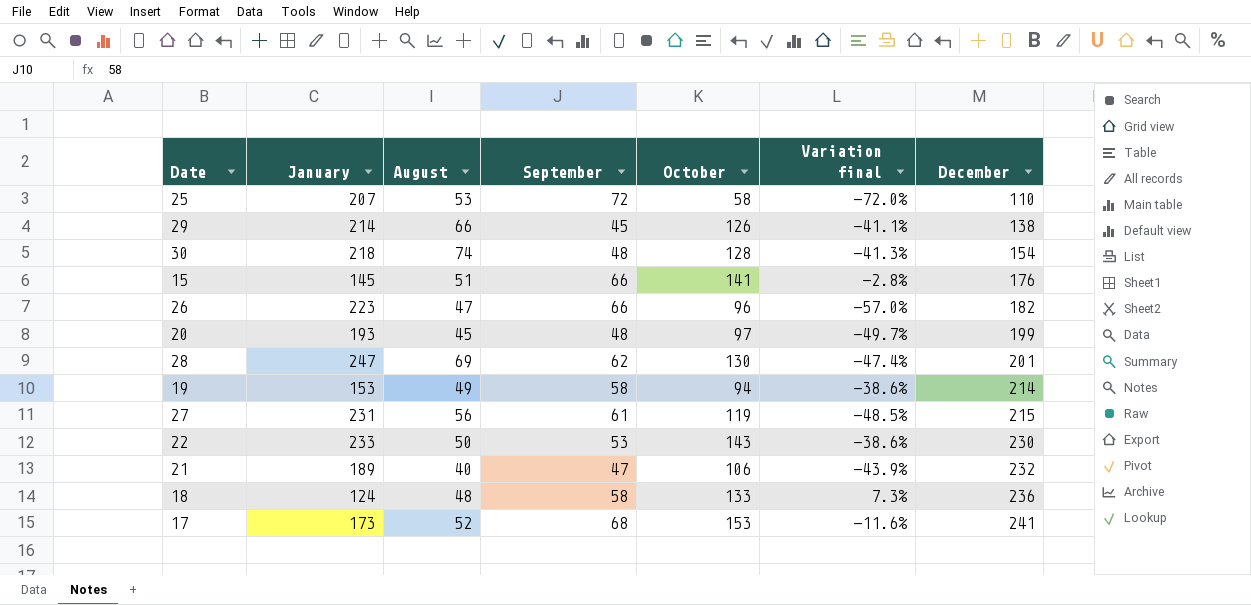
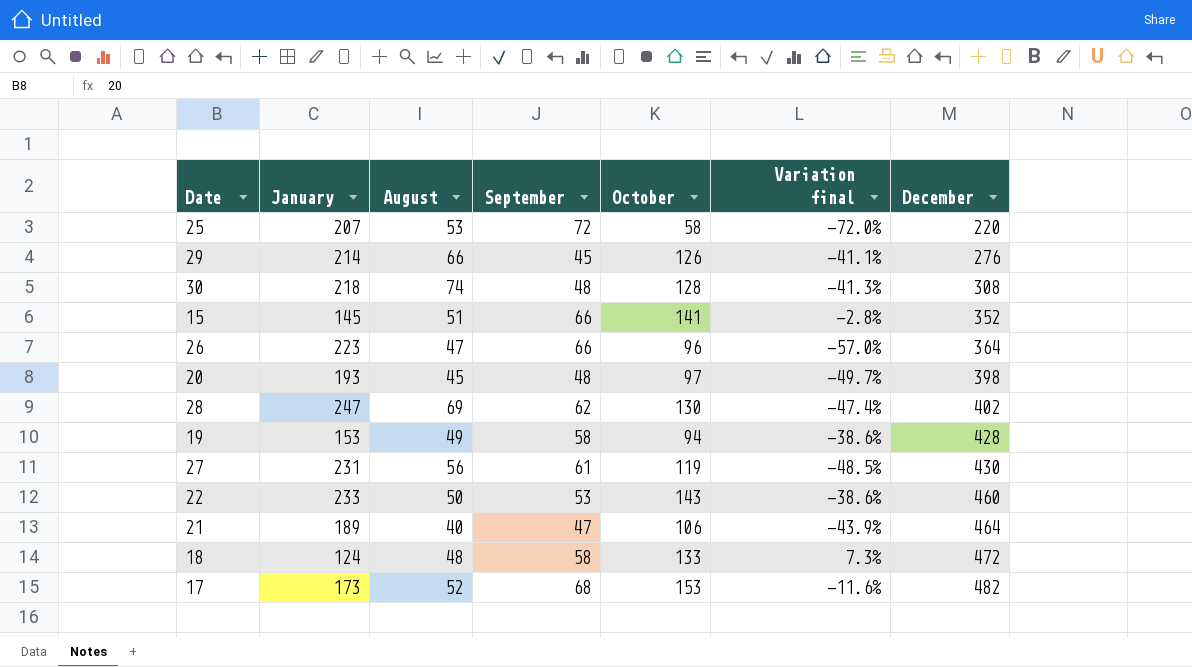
25 | December: 110 -> 220
29 | December: 138 -> 276
30 | December: 154 -> 308
15 | December: 176 -> 352
26 | December: 182 -> 364
20 | December: 199 -> 398
28 | December: 201 -> 402
19 | December: 214 -> 428
27 | December: 215 -> 430
22 | December: 230 -> 460
21 | December: 232 -> 464
18 | December: 236 -> 472
17 | December: 241 -> 482

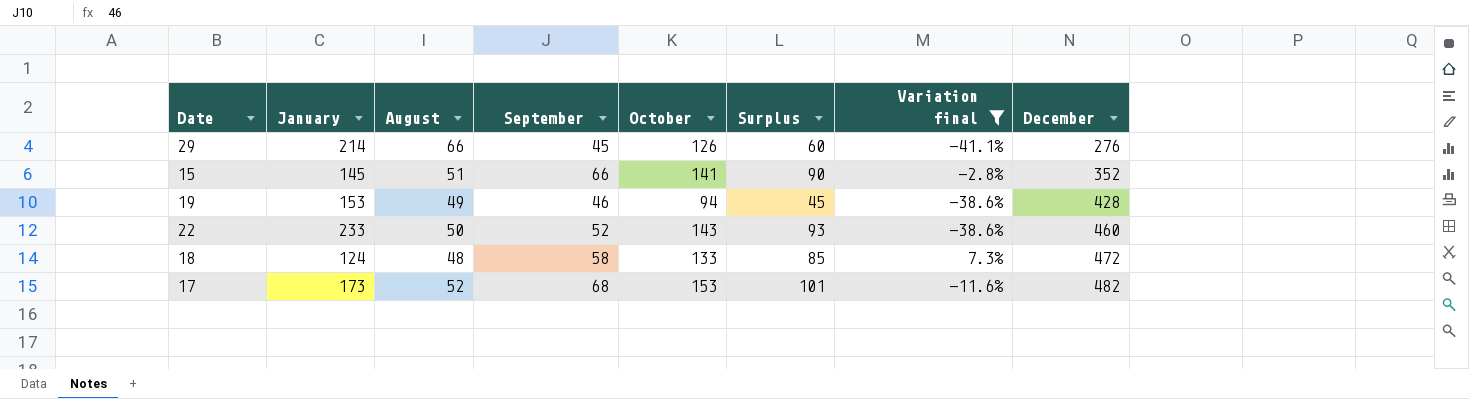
filter: none -> Variation final >= -41.1%
column Surplus | formula: none -> [October] - [August]
19 | September: 58 -> 46
22 | September: 53 -> 52

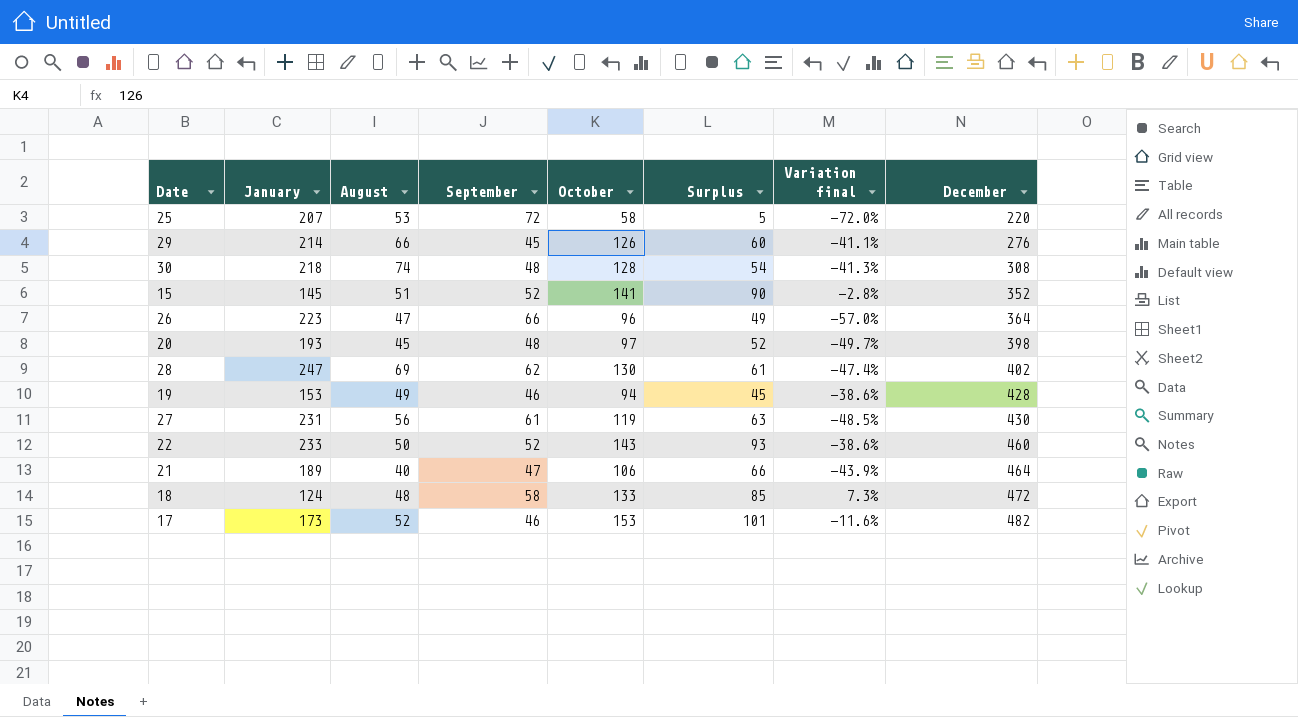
filter: Variation final >= -41.1% -> none
15 | September: 66 -> 52
17 | September: 68 -> 46

